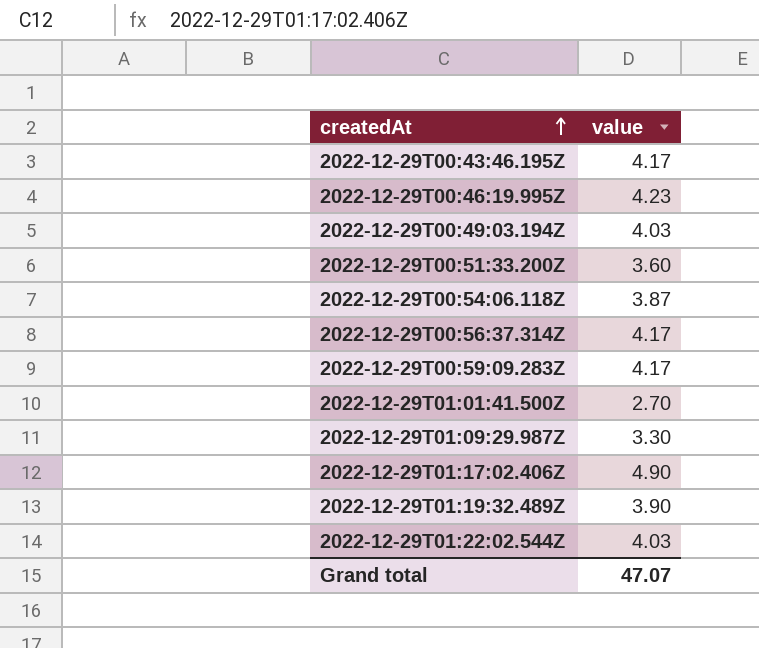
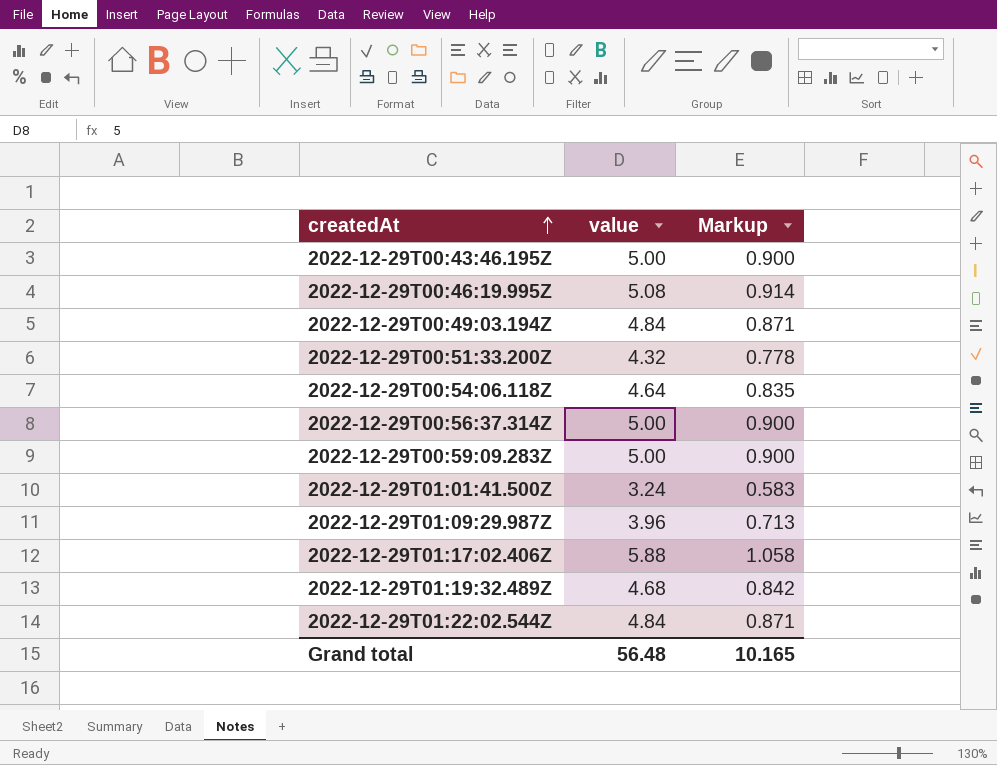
column Markup | formula: none -> [value] * 0.18
2022-12-29T00:43:46.195Z | value: 4.17 -> 5.00
2022-12-29T00:46:19.995Z | value: 4.23 -> 5.08
2022-12-29T00:49:03.194Z | value: 4.03 -> 4.84
2022-12-29T00:51:33.200Z | value: 3.60 -> 4.32
2022-12-29T00:54:06.118Z | value: 3.87 -> 4.64
2022-12-29T00:56:37.314Z | value: 4.17 -> 5.00
2022-12-29T00:59:09.283Z | value: 4.17 -> 5.00
2022-12-29T01:01:41.500Z | value: 2.70 -> 3.24
2022-12-29T01:09:29.987Z | value: 3.30 -> 3.96
2022-12-29T01:17:02.406Z | value: 4.90 -> 5.88
2022-12-29T01:19:32.489Z | value: 3.90 -> 4.68
2022-12-29T01:22:02.544Z | value: 4.03 -> 4.84
Grand total | value: 47.07 -> 56.48

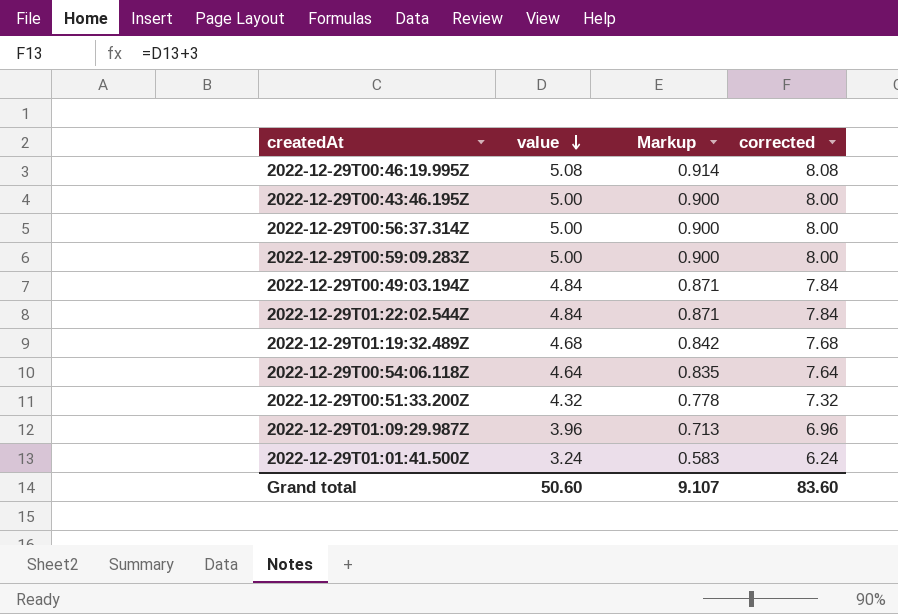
row order: createdAt ascending -> value descending
column corrected | formula: none -> [value] + 3
row 2022-12-29T01:17:02.406Z: 5.88 | 1.058 -> none
Grand total | value: 56.48 -> 50.60
Grand total | Markup: 10.165 -> 9.107

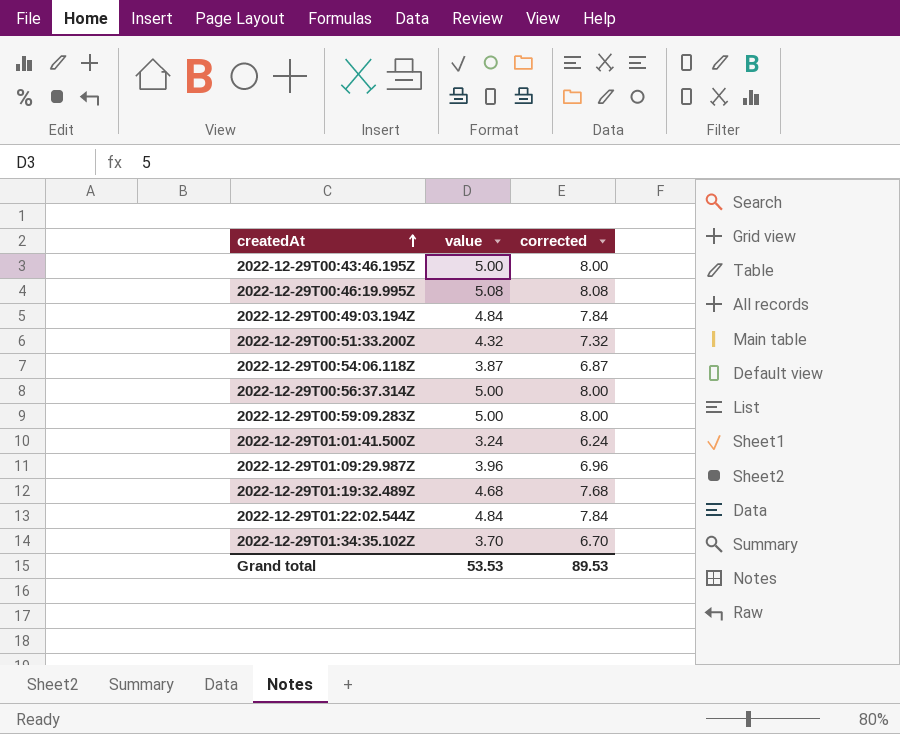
row order: value descending -> createdAt ascending
column Markup | formula: [value] * 0.18 -> none
2022-12-29T00:54:06.118Z | value: 4.64 -> 3.87
2022-12-29T00:54:06.118Z | corrected: 7.64 -> 6.87
row 2022-12-29T01:34:35.102Z: none -> 3.70 | 6.70
Grand total | value: 50.60 -> 53.53
Grand total | corrected: 83.60 -> 89.53

